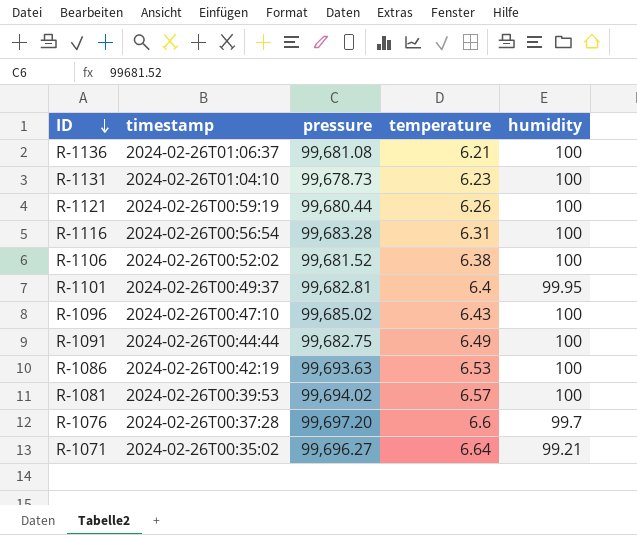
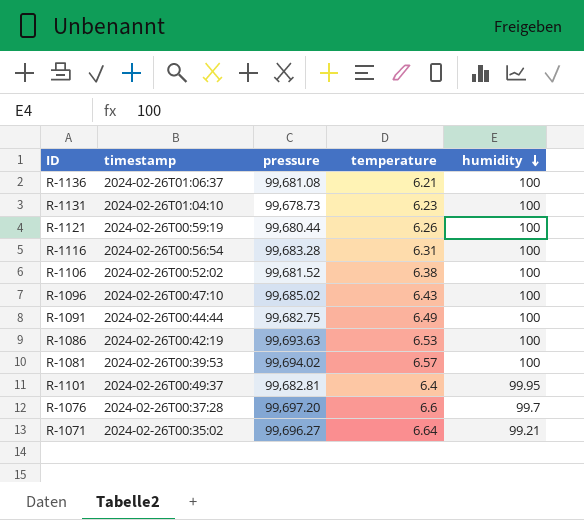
row order: ID descending -> humidity descending

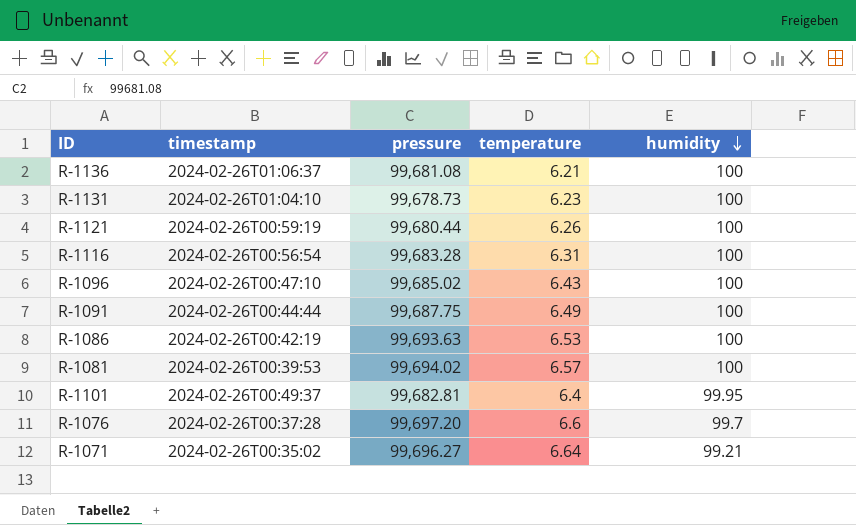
row R-1106: 2024-02-26T00:52:02 | 99,681.52 | 6.38 | 100 -> none
R-1091 | pressure: 99,682.75 -> 99,687.75

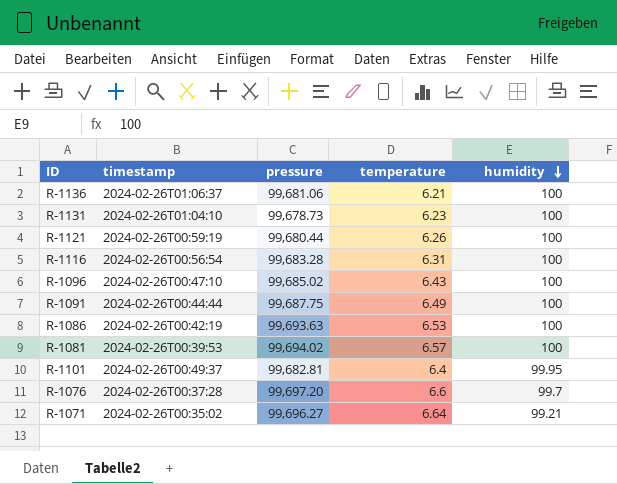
R-1136 | pressure: 99,681.08 -> 99,681.06

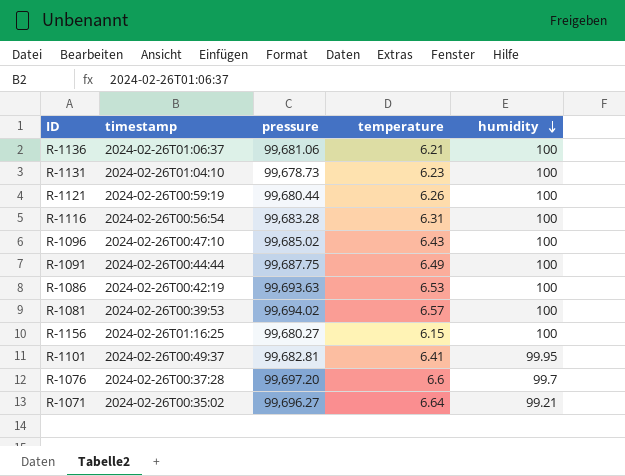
row R-1156: none -> 2024-02-26T01:16:25 | 99,680.27 | 6.15 | 100
R-1101 | temperature: 6.4 -> 6.41

